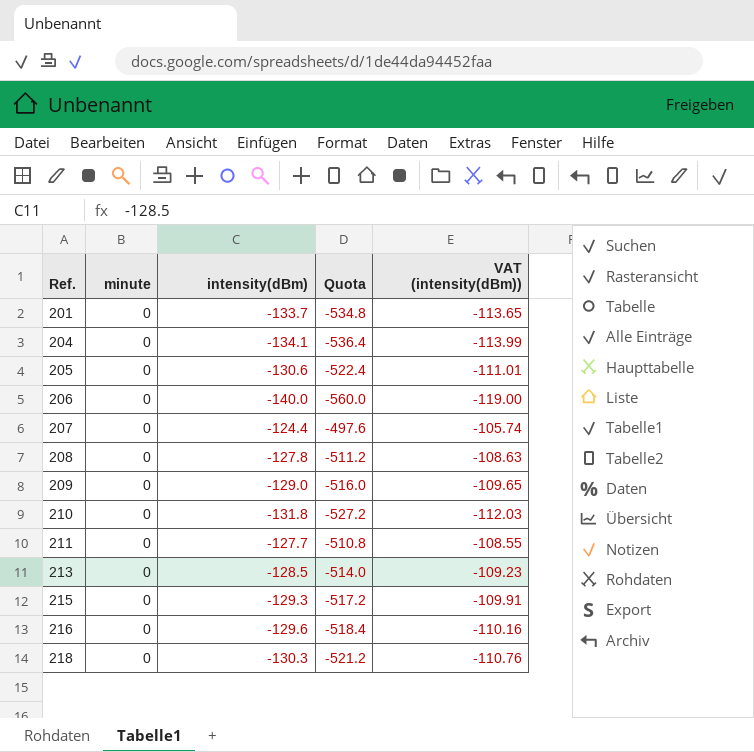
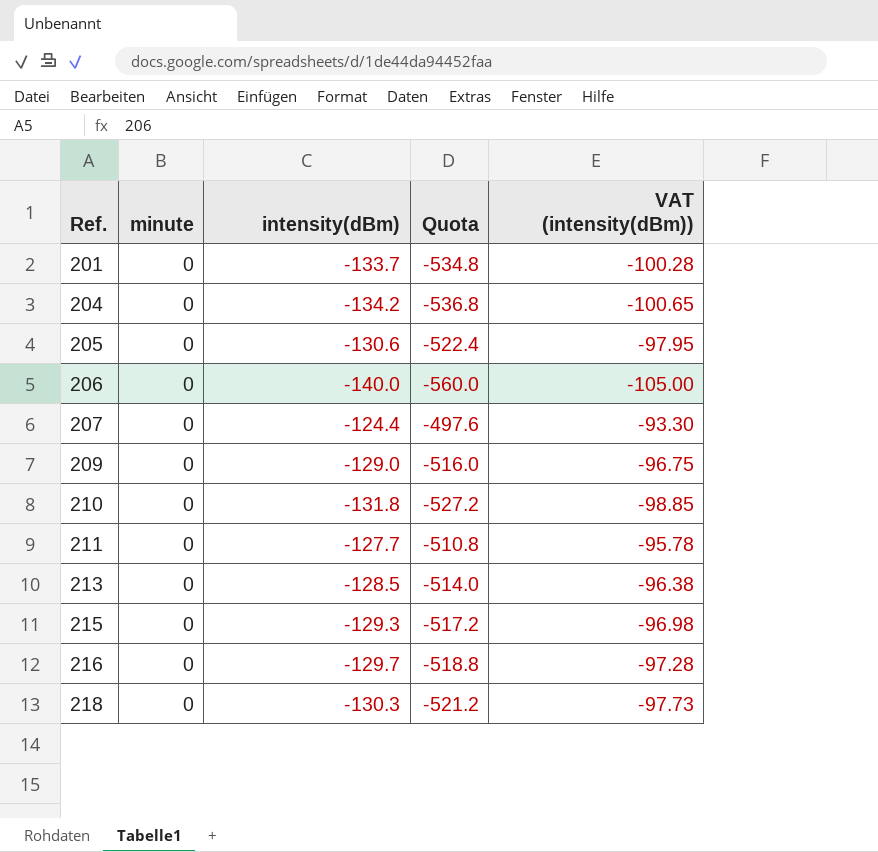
column VAT (intensity(dBm)) | formula: [intensity(dBm)] * 0.85 -> [intensity(dBm)] * 0.75
row 208: 0 | -127.8 | -511.2 | -108.63 -> none
204 | intensity(dBm): -134.1 -> -134.2
204 | Quota: -536.4 -> -536.8
216 | intensity(dBm): -129.6 -> -129.7
216 | Quota: -518.4 -> -518.8

